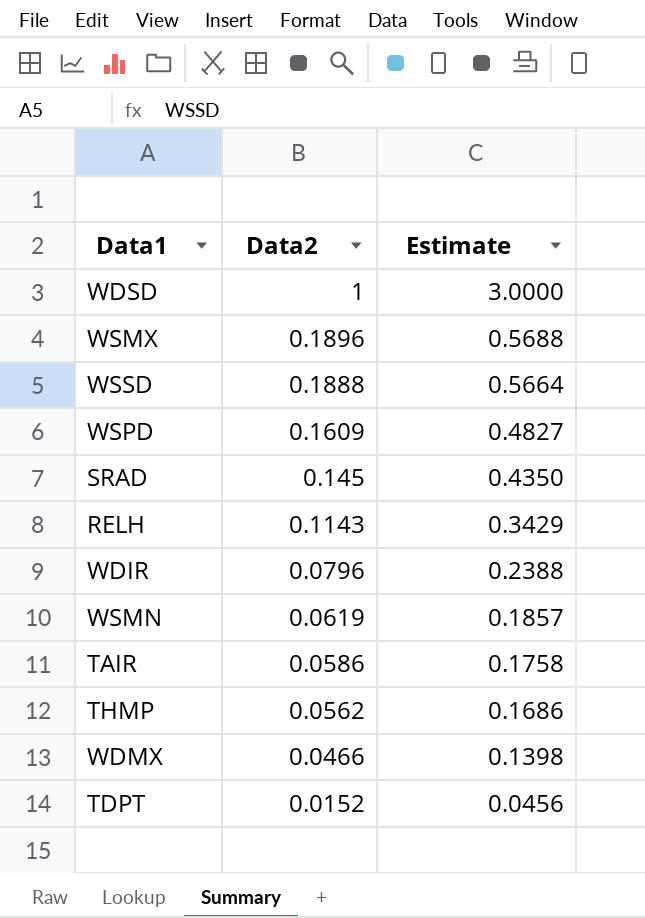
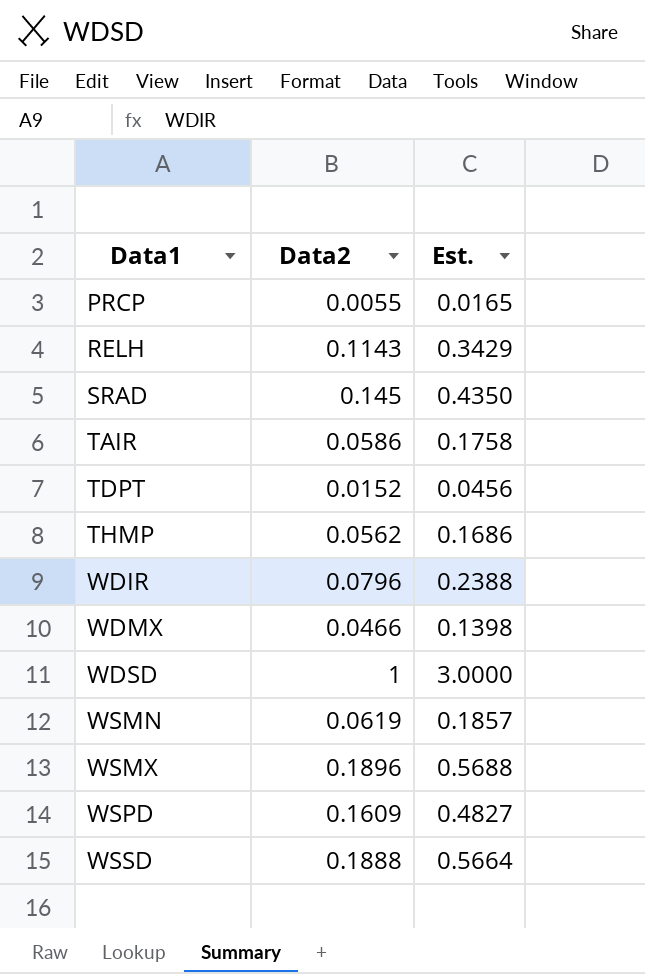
row order: Data2 descending -> Data1 ascending
column name: Estimate -> Est.
row PRCP: none -> 0.0055 | 0.0165

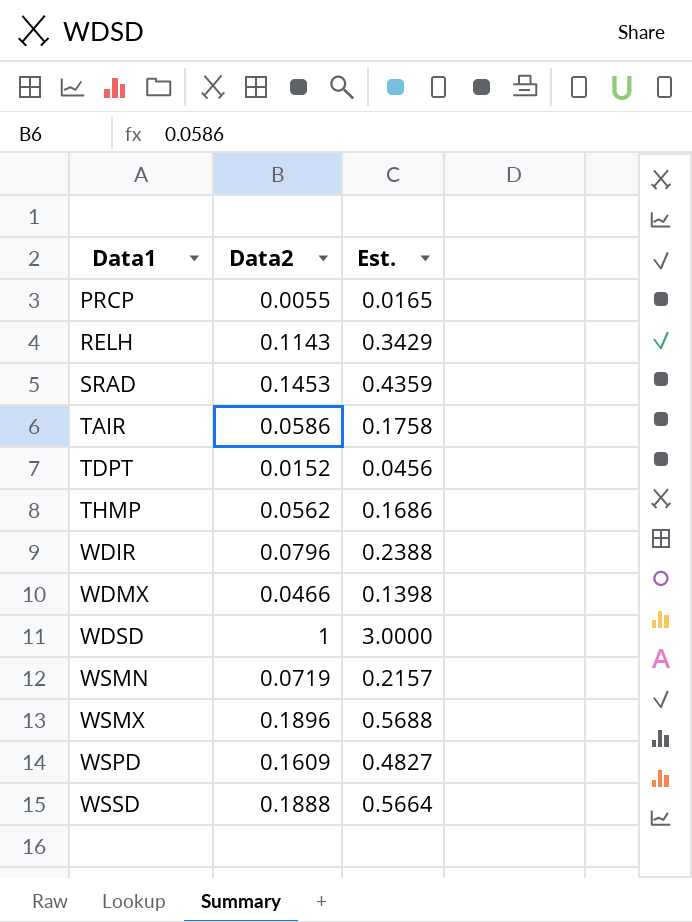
SRAD | Data2: 0.145 -> 0.1453
SRAD | Est.: 0.4350 -> 0.4359
WSMN | Data2: 0.0619 -> 0.0719
WSMN | Est.: 0.1857 -> 0.2157

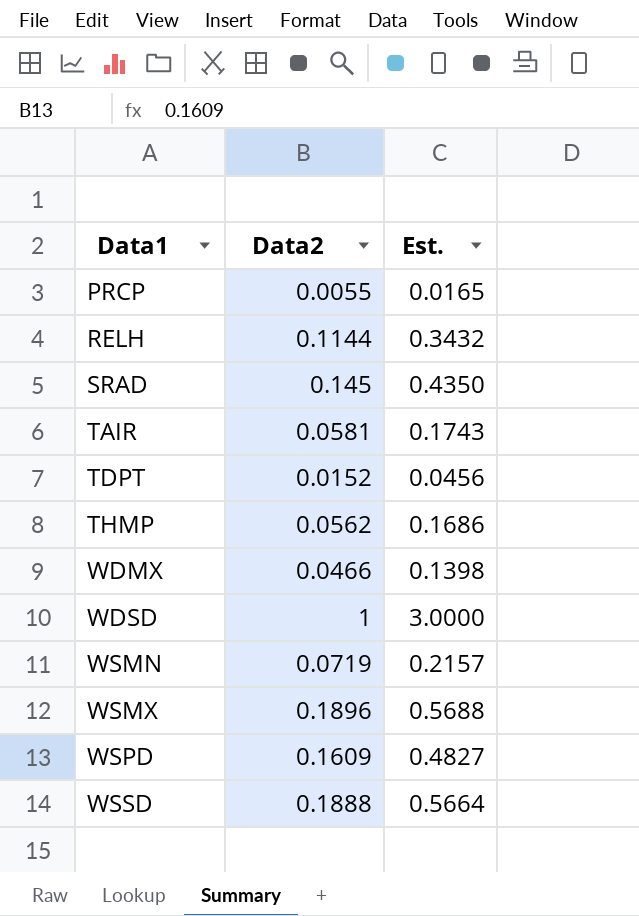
row WDIR: 0.0796 | 0.2388 -> none
RELH | Data2: 0.1143 -> 0.1144
RELH | Est.: 0.3429 -> 0.3432
SRAD | Data2: 0.1453 -> 0.145
SRAD | Est.: 0.4359 -> 0.4350
TAIR | Data2: 0.0586 -> 0.0581
TAIR | Est.: 0.1758 -> 0.1743

